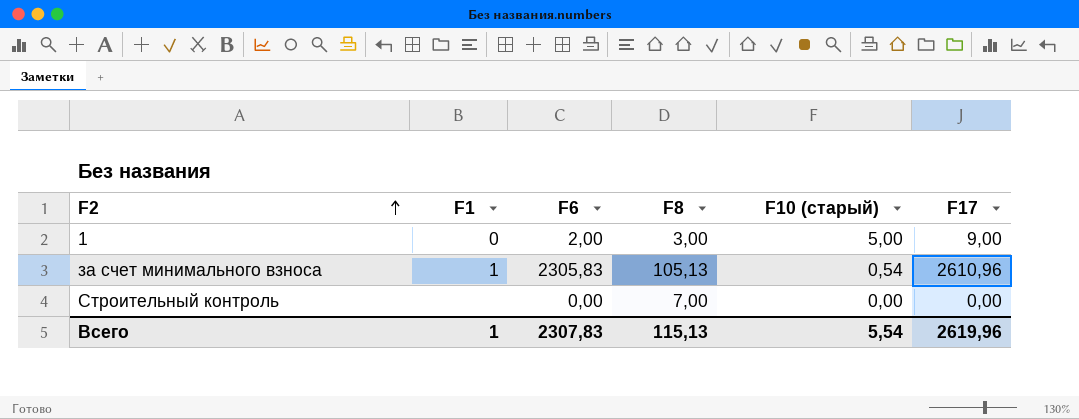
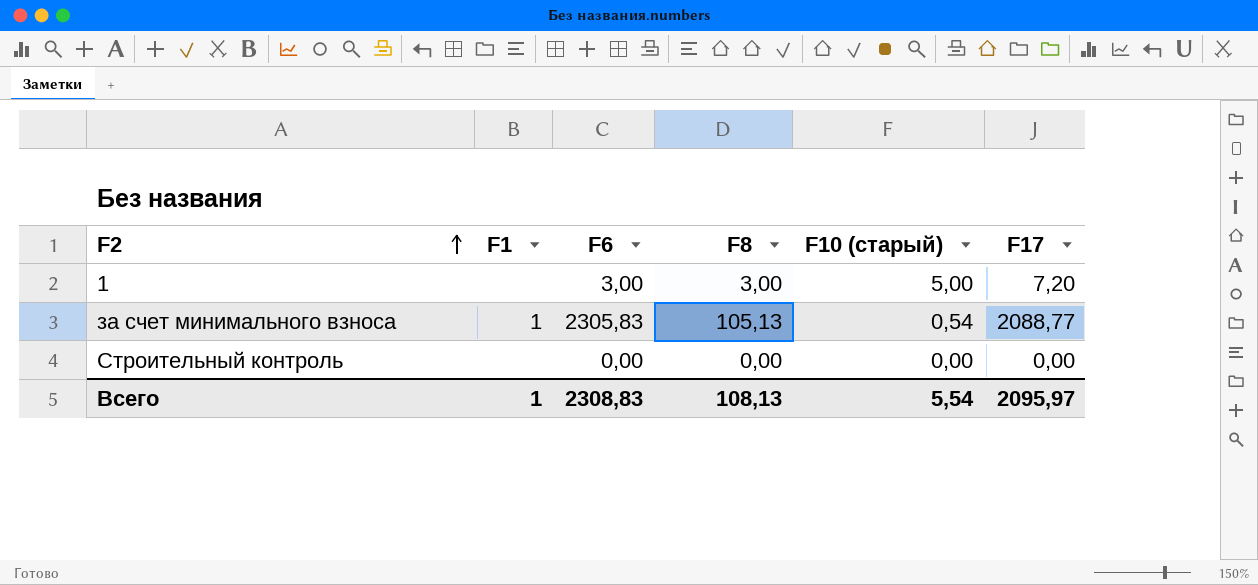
1 | F1: 0 -> none
1 | F6: 2,00 -> 3,00
1 | F17: 9,00 -> 7,20
за счет минимального взноса | F17: 2610,96 -> 2088,77
Строительный контроль | F8: 7,00 -> 0,00
Всего | F6: 2307,83 -> 2308,83
Всего | F8: 115,13 -> 108,13
Всего | F17: 2619,96 -> 2095,97

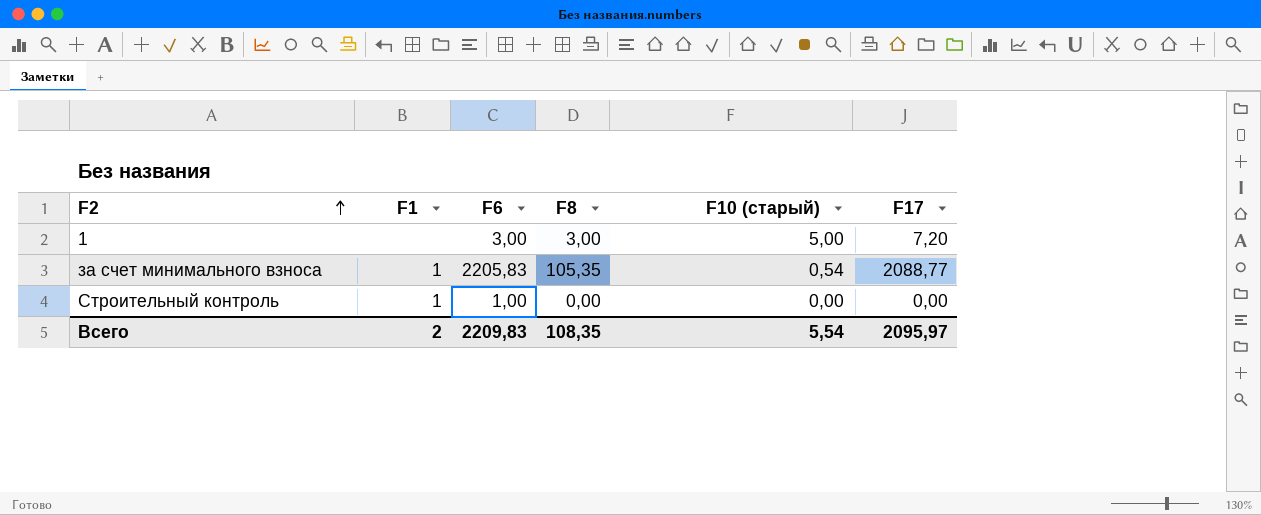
за счет минимального взноса | F6: 2305,83 -> 2205,83
за счет минимального взноса | F8: 105,13 -> 105,35
Строительный контроль | F1: none -> 1
Строительный контроль | F6: 0,00 -> 1,00
Всего | F1: 1 -> 2
Всего | F6: 2308,83 -> 2209,83
Всего | F8: 108,13 -> 108,35

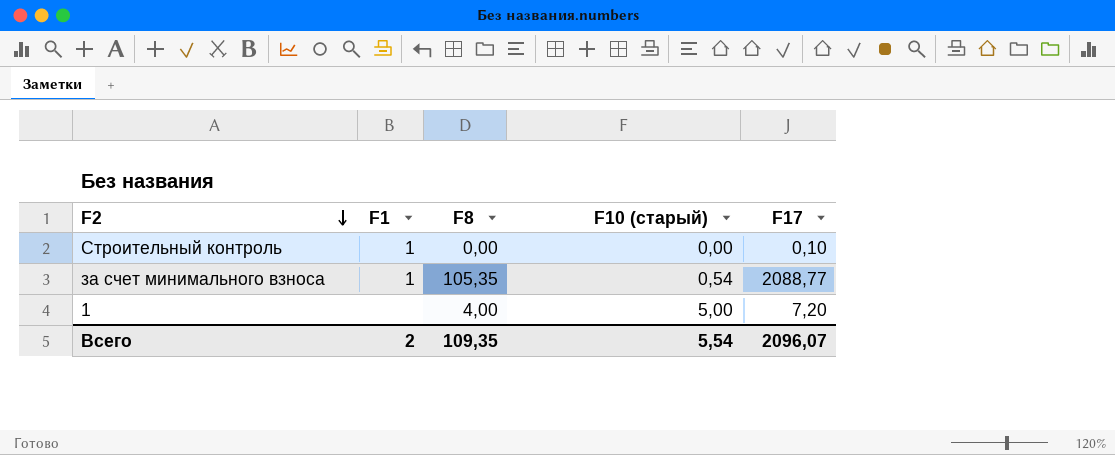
row order: F2 ascending -> F2 descending
column F6 | position: 3 -> none
Строительный контроль | F17: 0,00 -> 0,10
1 | F8: 3,00 -> 4,00
Всего | F8: 108,35 -> 109,35
Всего | F17: 2095,97 -> 2096,07

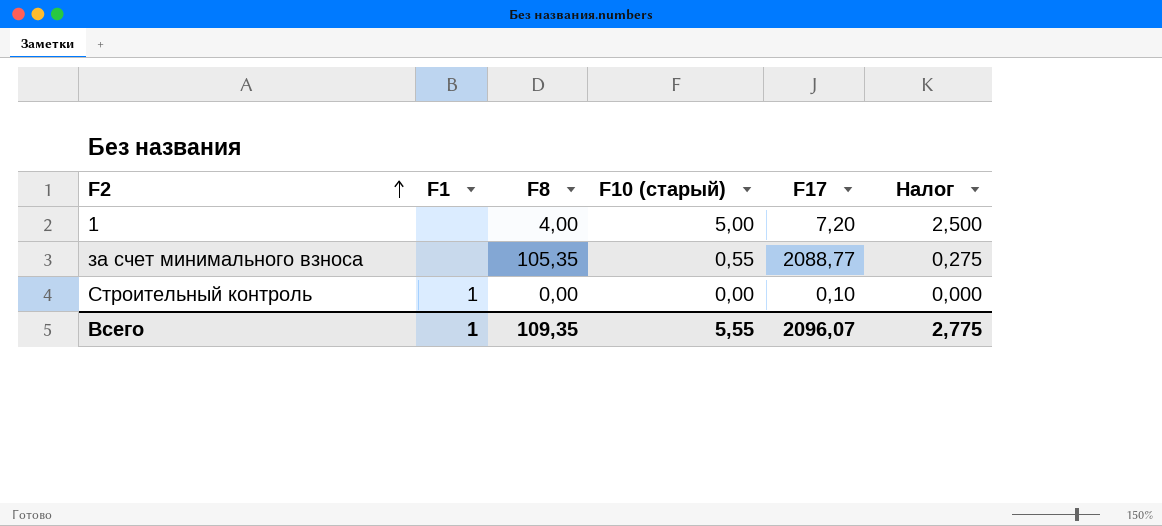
row order: F2 descending -> F2 ascending
column Налог | formula: none -> [F10 (старый)] * 0,5
за счет минимального взноса | F1: 1 -> none
за счет минимального взноса | F10 (старый): 0,54 -> 0,55
Всего | F1: 2 -> 1
Всего | F10 (старый): 5,54 -> 5,55

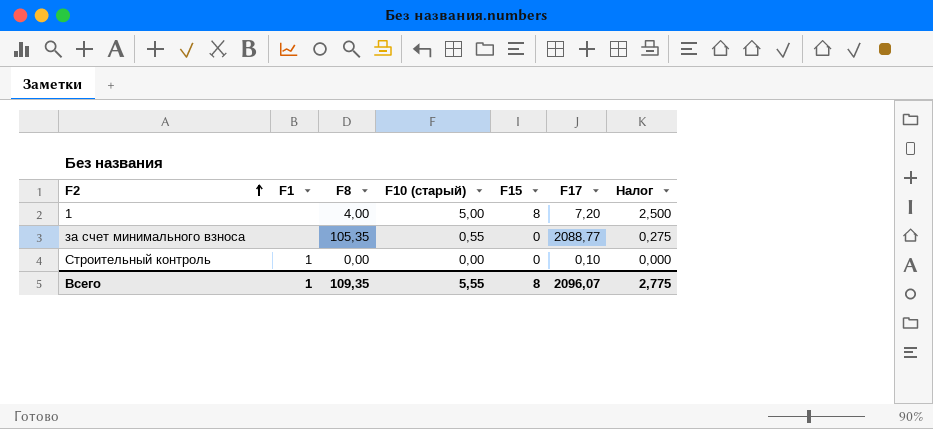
column F15 | position: none -> 5

